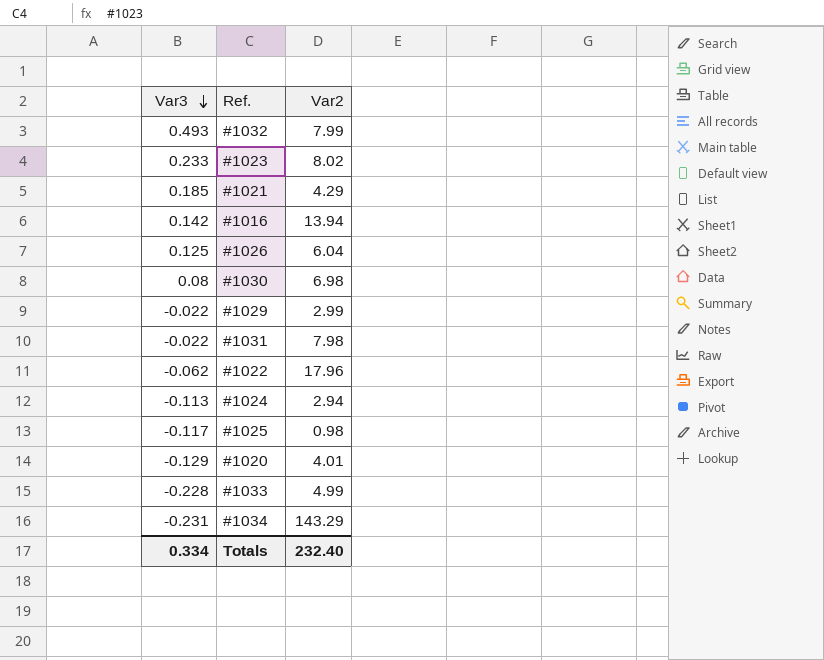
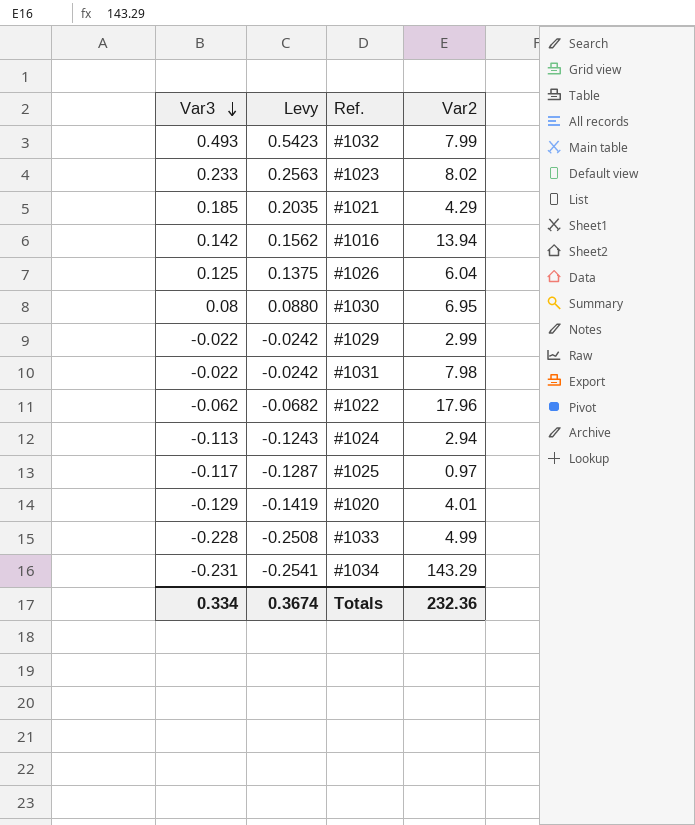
column Levy | formula: none -> [Var3] * 1.1
#1030 | Var2: 6.98 -> 6.95
#1025 | Var2: 0.98 -> 0.97
Totals | Var2: 232.40 -> 232.36

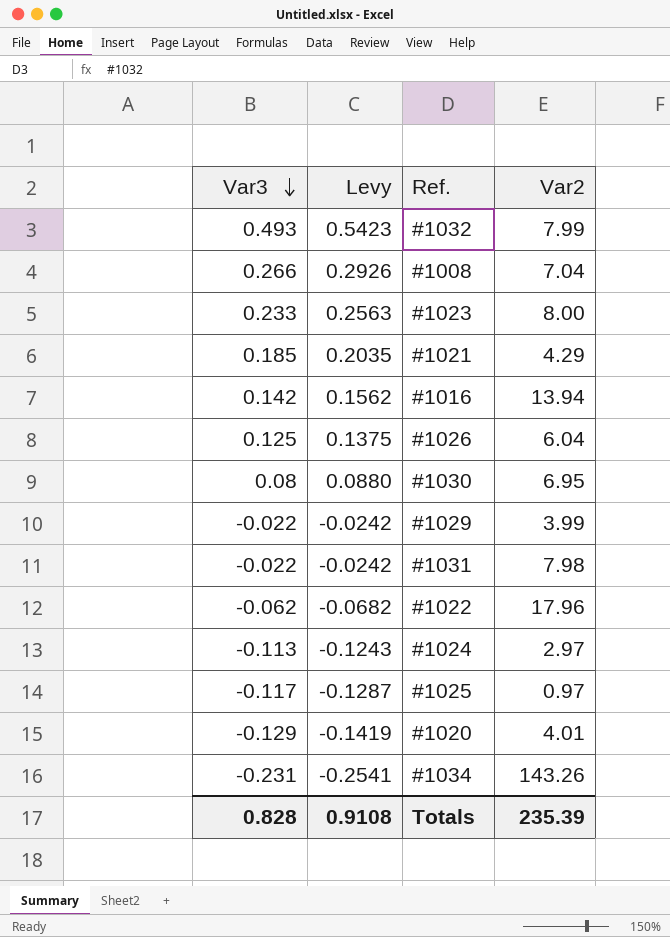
row #1033: -0.228 | -0.2508 | 4.99 -> none
row #1008: none -> 0.266 | 0.2926 | 7.04
#1023 | Var2: 8.02 -> 8.00
#1029 | Var2: 2.99 -> 3.99
#1024 | Var2: 2.94 -> 2.97
#1034 | Var2: 143.29 -> 143.26
Totals | Var3: 0.334 -> 0.828
Totals | Levy: 0.3674 -> 0.9108
Totals | Var2: 232.36 -> 235.39

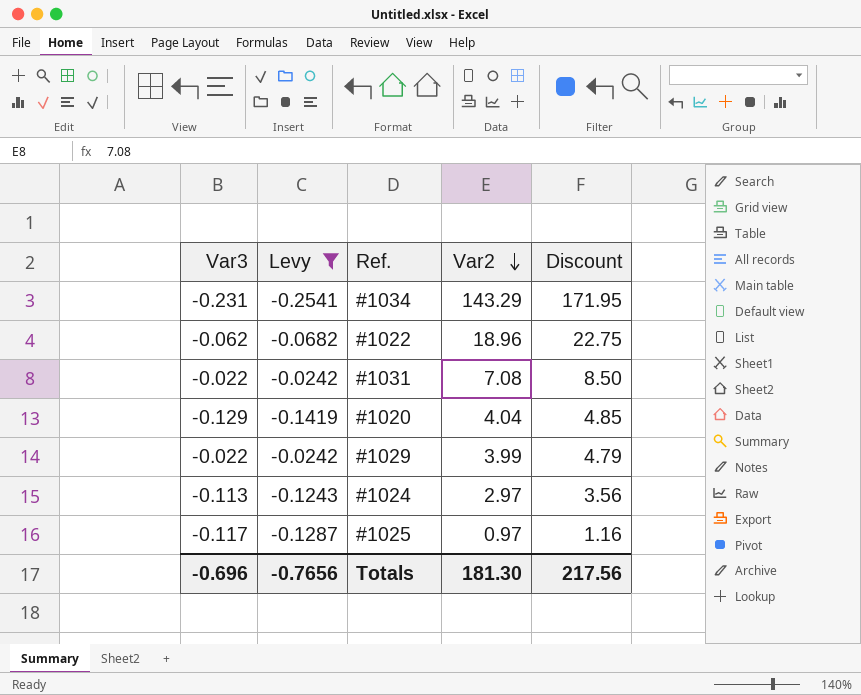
filter: none -> Levy <= -0.0242
row order: Var3 descending -> Var2 descending
column Discount | formula: none -> [Var2] * 1.2
#1034 | Var2: 143.26 -> 143.29
#1022 | Var2: 17.96 -> 18.96
#1031 | Var2: 7.98 -> 7.08
#1020 | Var2: 4.01 -> 4.04
Totals | Var3: 0.828 -> -0.696
Totals | Levy: 0.9108 -> -0.7656
Totals | Var2: 235.39 -> 181.30

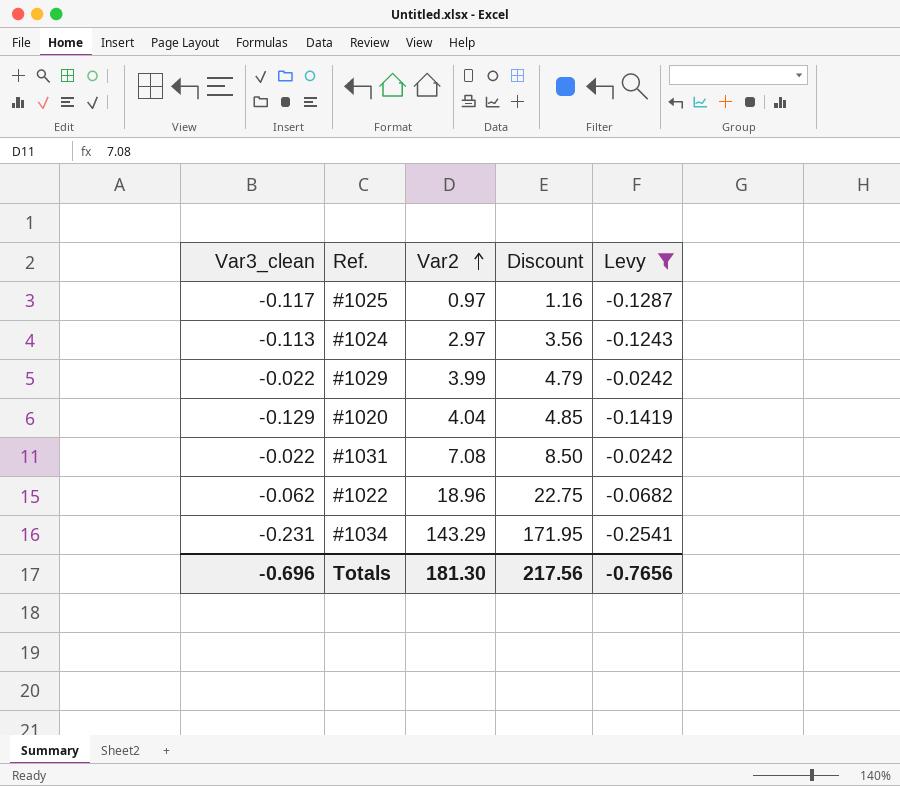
row order: Var2 descending -> Var2 ascending
column name: Var3 -> Var3_clean
column Levy | position: 2 -> 5

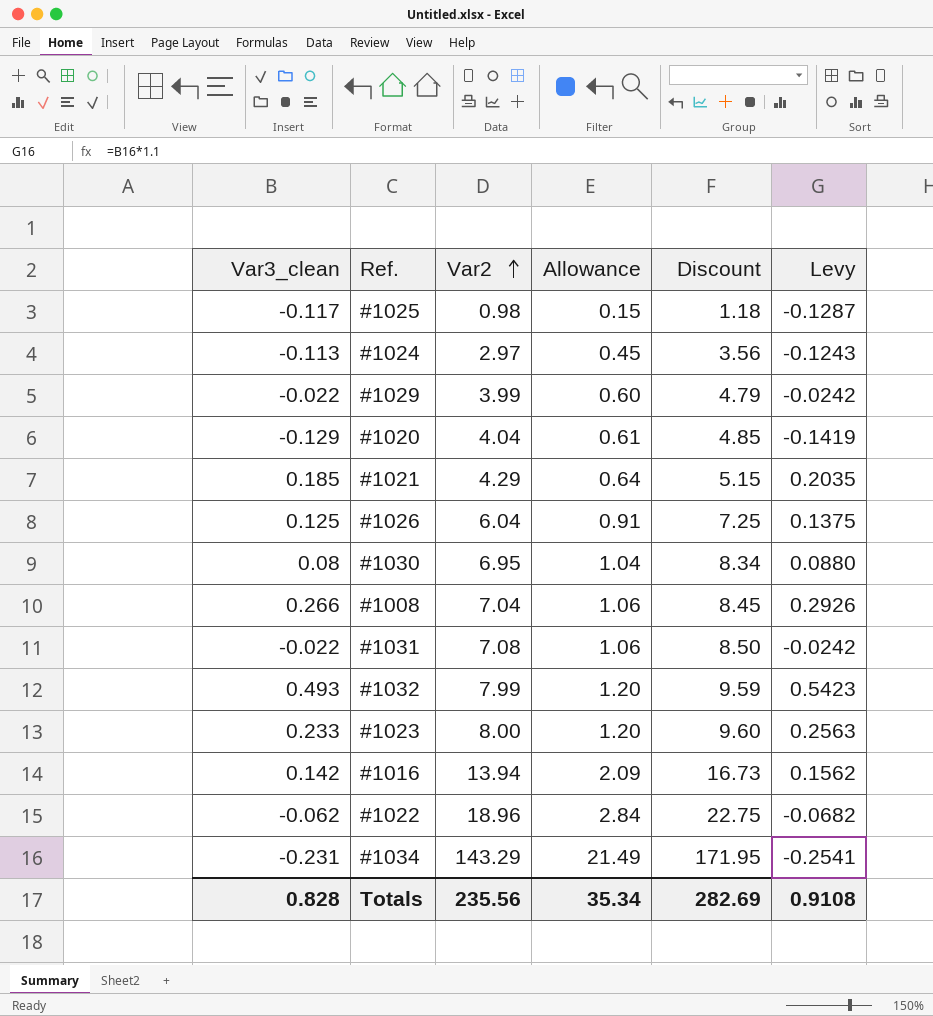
filter: Levy <= -0.0242 -> none
column Allowance | formula: none -> [Var2] * 0.15
#1025 | Var2: 0.97 -> 0.98
#1025 | Discount: 1.16 -> 1.18
Totals | Var3_clean: -0.696 -> 0.828
Totals | Var2: 181.30 -> 235.56
Totals | Discount: 217.56 -> 282.69
Totals | Levy: -0.7656 -> 0.9108

